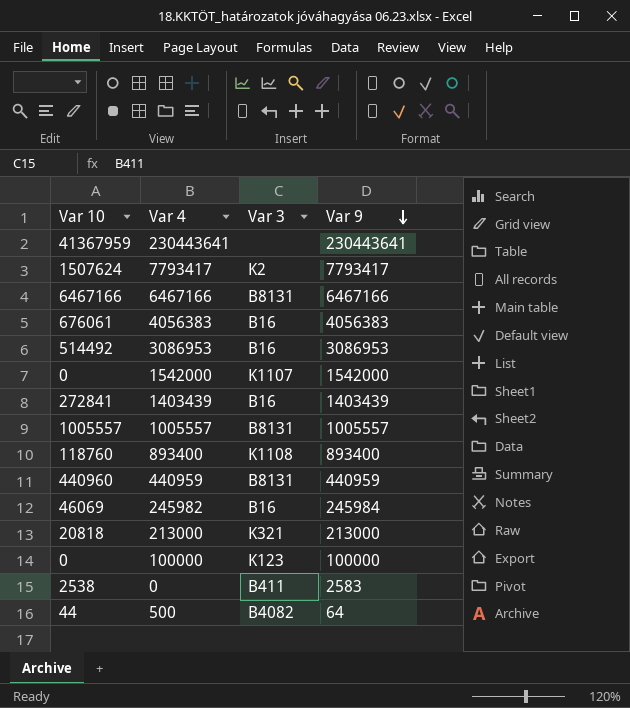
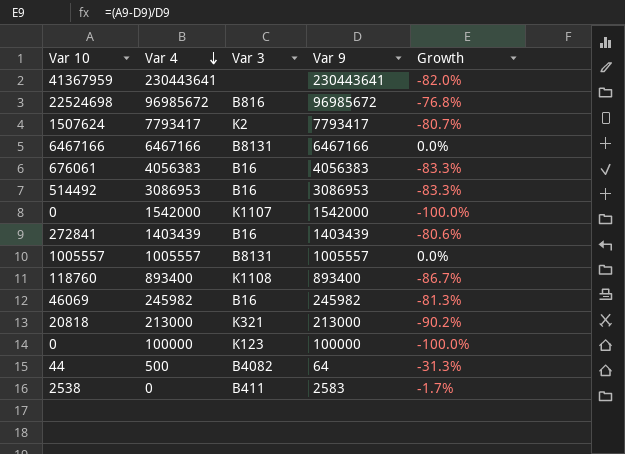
row order: Var 9 descending -> Var 4 descending
column Growth | formula: none -> ([Var 10] - [Var 9]) / [Var 9]
row 440959: 440960 | B8131 | 440959 -> none
row 96985672: none -> 22524698 | B816 | 96985672 | -76.8%
245982 | Var 9: 245984 -> 245982

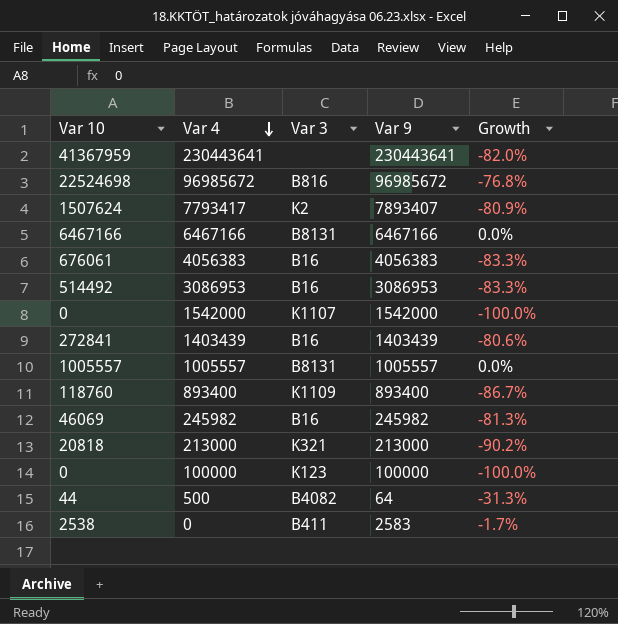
7793417 | Var 9: 7793417 -> 7893407
7793417 | Growth: -80.7% -> -80.9%
893400 | Var 3: K1108 -> K1109

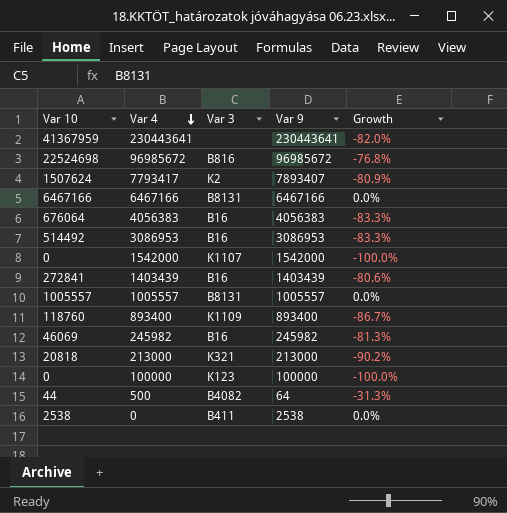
4056383 | Var 10: 676061 -> 676064
0 | Var 9: 2583 -> 2538
0 | Growth: -1.7% -> 0.0%

